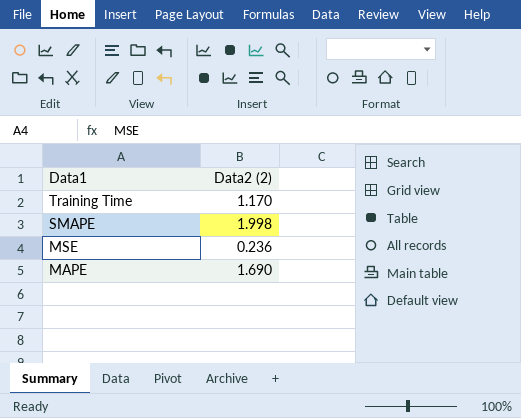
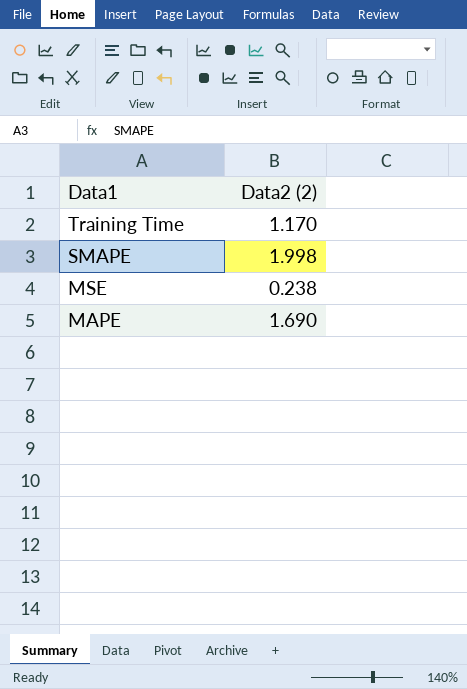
MSE | Data2 (2): 0.236 -> 0.238

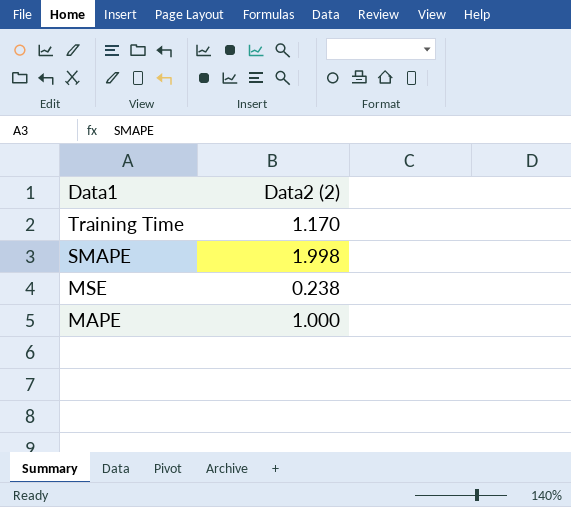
MAPE | Data2 (2): 1.690 -> 1.000

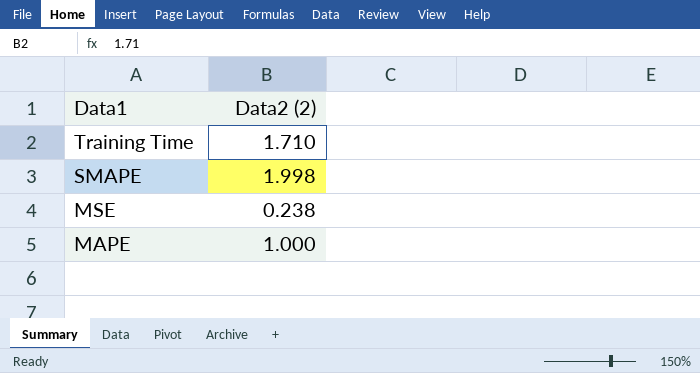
Training Time | Data2 (2): 1.170 -> 1.710

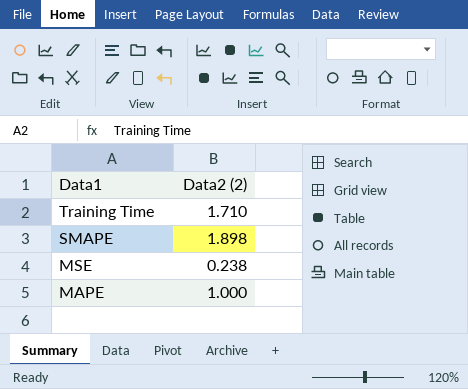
SMAPE | Data2 (2): 1.998 -> 1.898

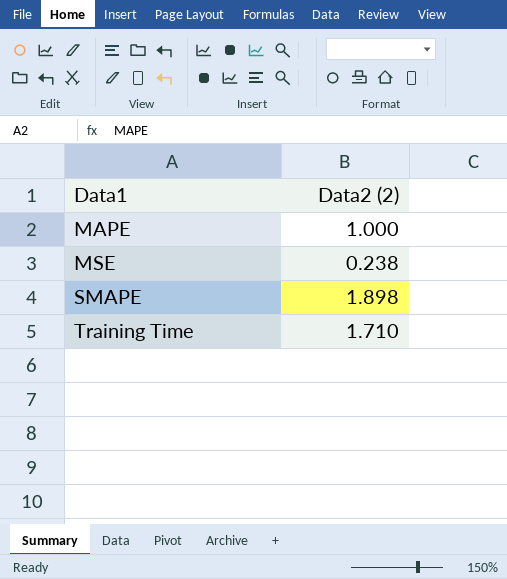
row order: Data1 descending -> Data1 ascending

